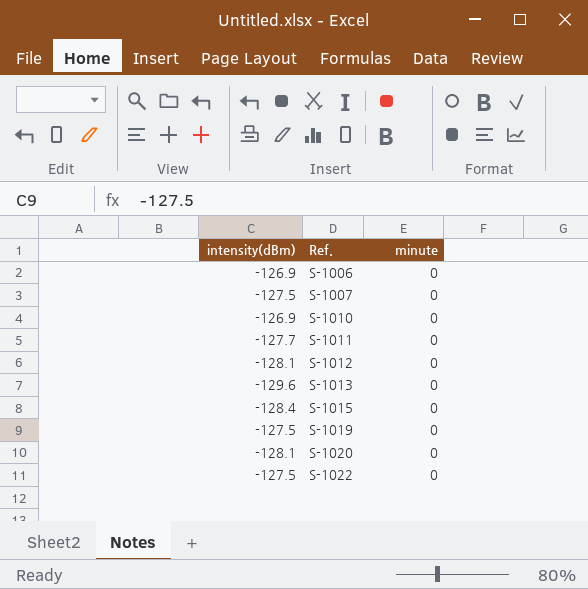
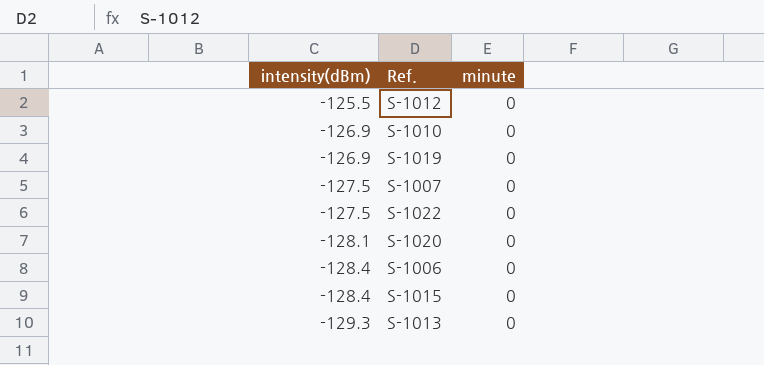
row order: Ref. ascending -> intensity(dBm) descending
row S-1011: -127.7 | 0 -> none
S-1012 | intensity(dBm): -128.1 -> -125.5
S-1019 | intensity(dBm): -127.5 -> -126.9
S-1006 | intensity(dBm): -126.9 -> -128.4
S-1013 | intensity(dBm): -129.6 -> -129.3

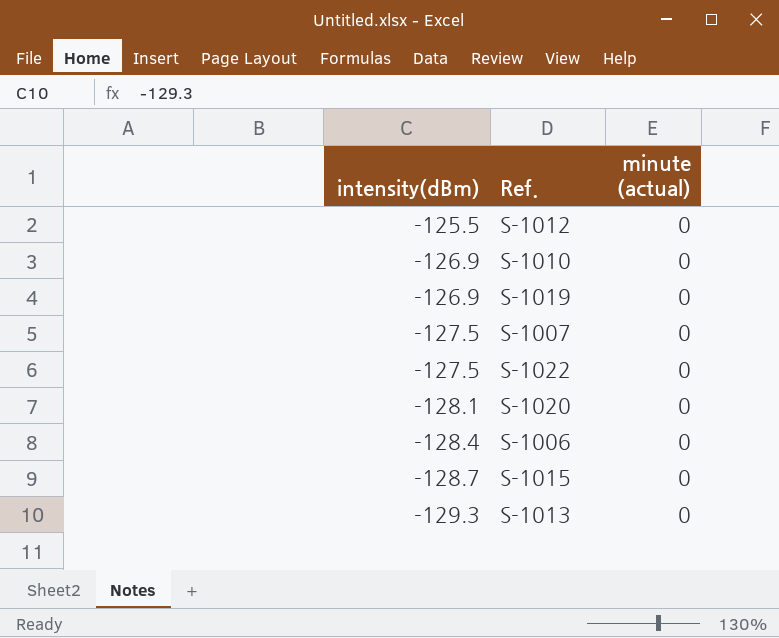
column name: minute -> minute (actual)
S-1015 | intensity(dBm): -128.4 -> -128.7

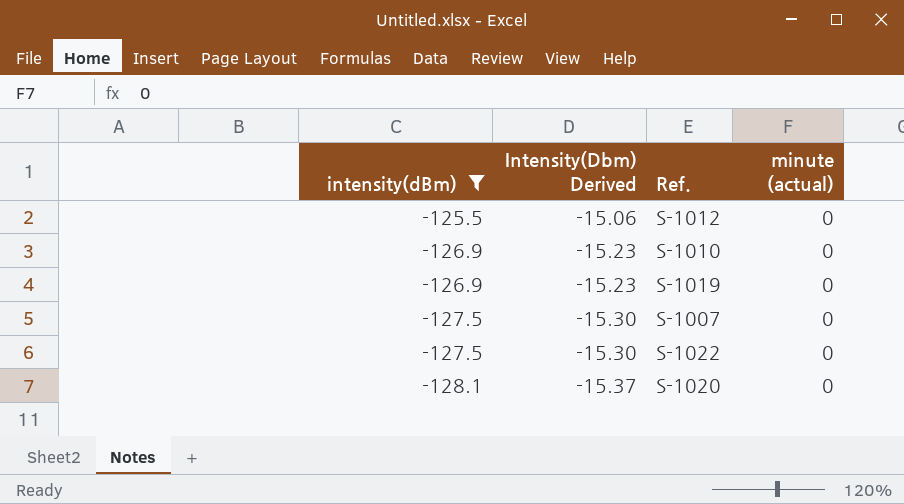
filter: none -> intensity(dBm) >= -128.1
column Intensity(Dbm) Derived | formula: none -> [intensity(dBm)] * 0.12

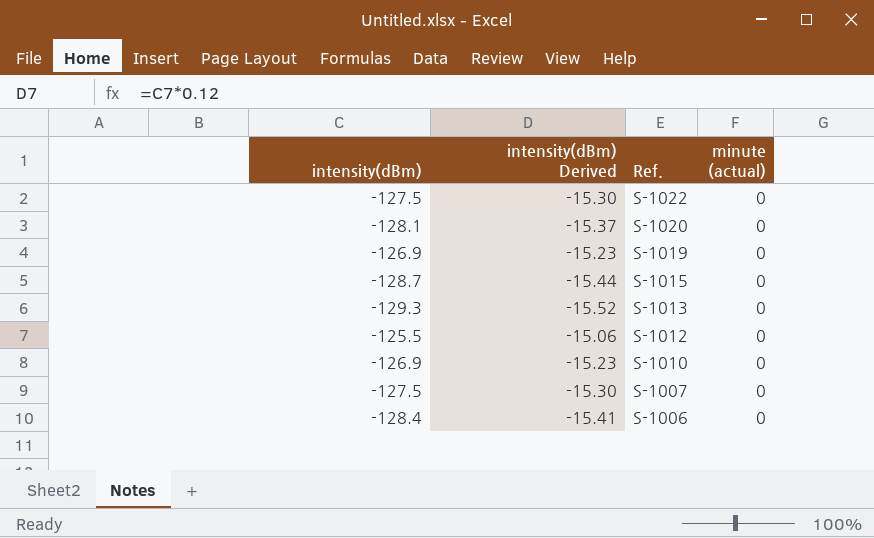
filter: intensity(dBm) >= -128.1 -> none
row order: intensity(dBm) descending -> Ref. descending
column name: Intensity(Dbm) Derived -> intensity(dBm) Derived

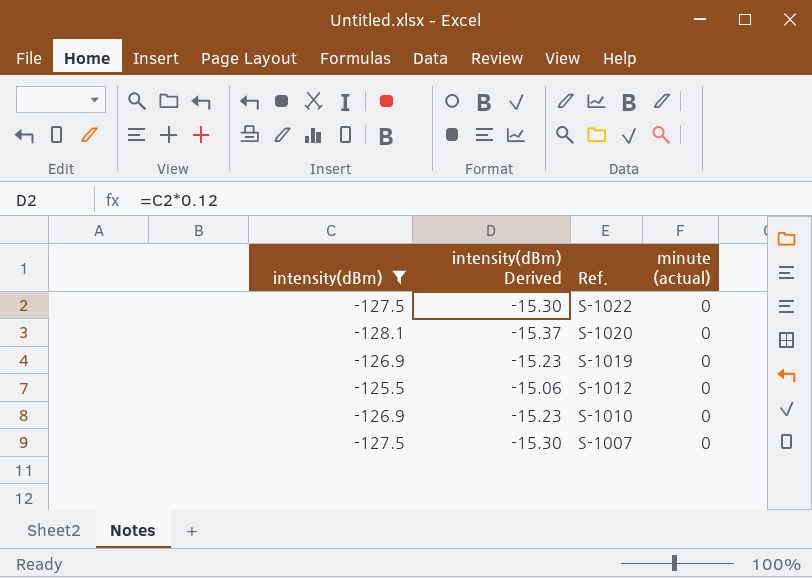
filter: none -> intensity(dBm) >= -128.1

